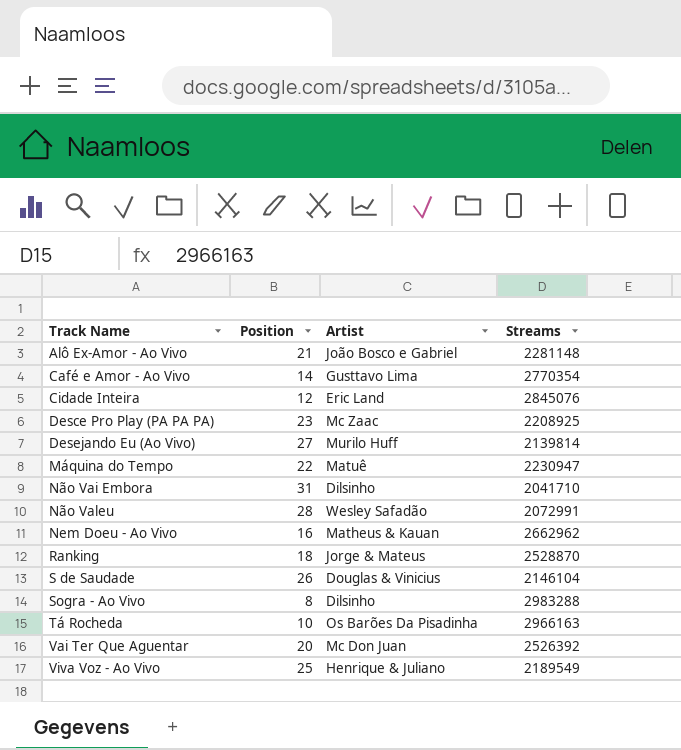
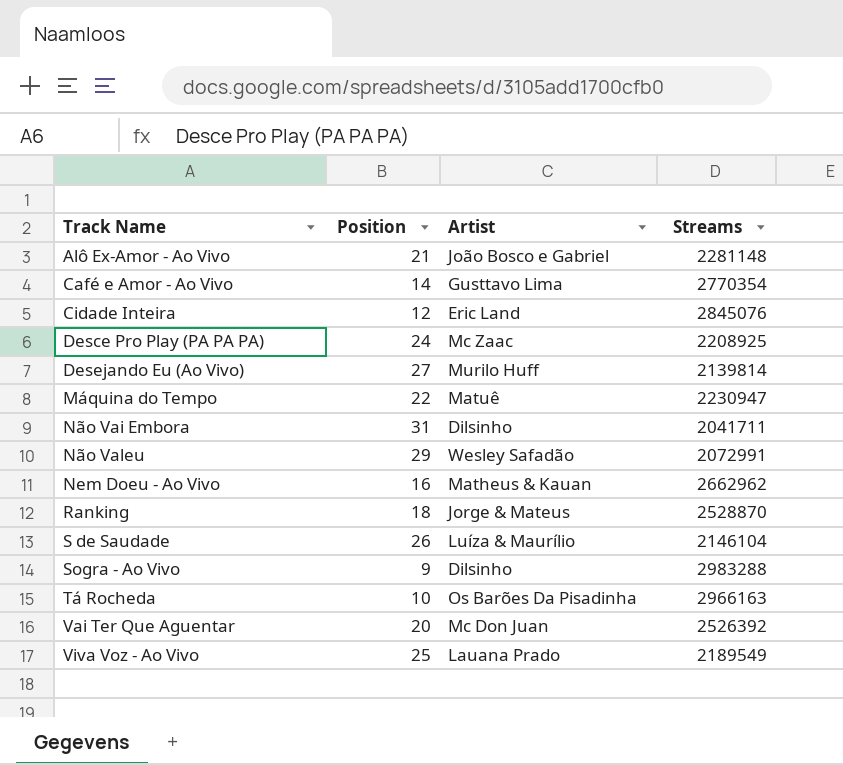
Desce Pro Play (PA PA PA) | Position: 23 -> 24
Não Vai Embora | Streams: 2041710 -> 2041711
Não Valeu | Position: 28 -> 29
S de Saudade | Artist: Douglas & Vinicius -> Luíza & Maurílio
Sogra - Ao Vivo | Position: 8 -> 9
Viva Voz - Ao Vivo | Artist: Henrique & Juliano -> Lauana Prado

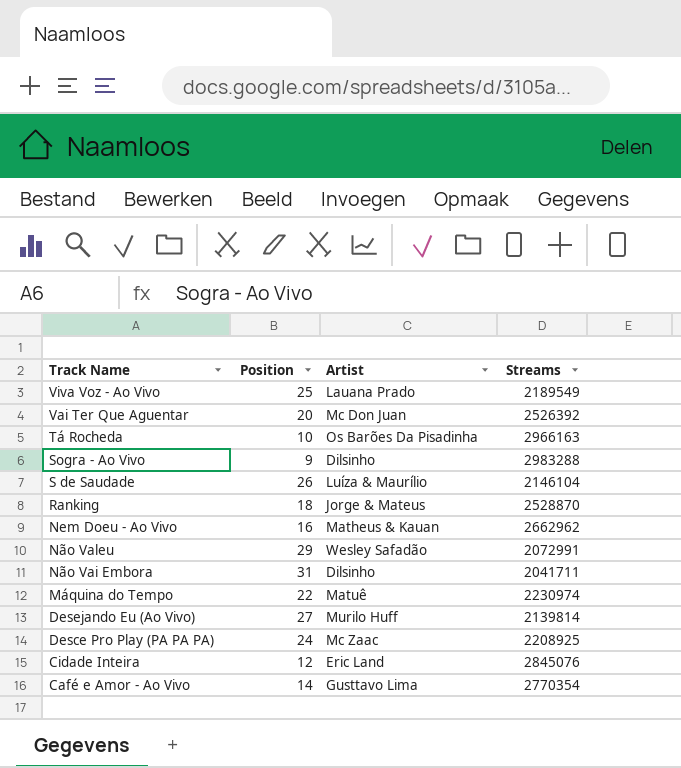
row order: Track Name ascending -> Track Name descending
row Alô Ex-Amor - Ao Vivo: 21 | João Bosco e Gabriel | 2281148 -> none
Máquina do Tempo | Streams: 2230947 -> 2230974

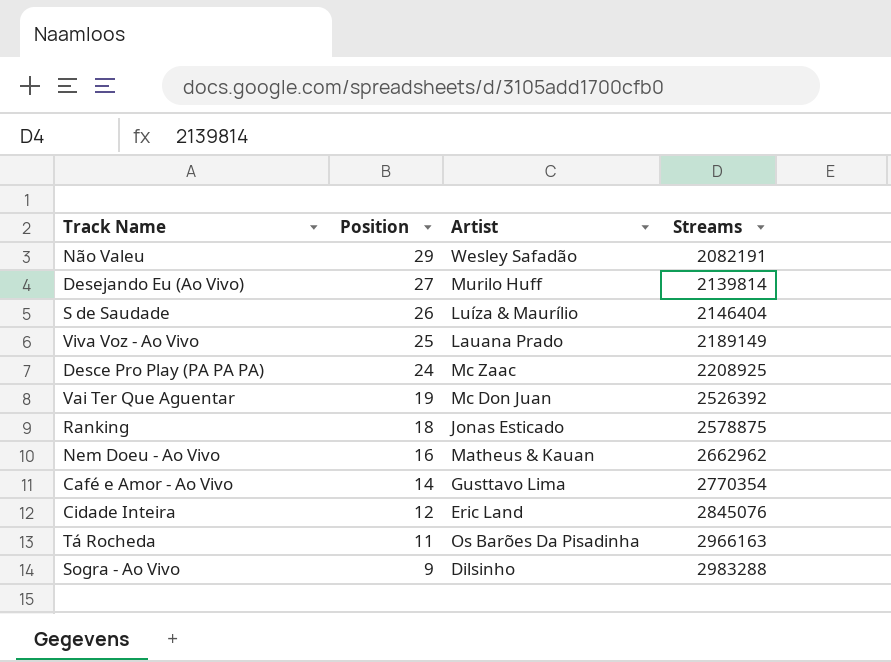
row order: Track Name descending -> Position descending
row Não Vai Embora: 31 | Dilsinho | 2041711 -> none
row Máquina do Tempo: 22 | Matuê | 2230974 -> none
Não Valeu | Streams: 2072991 -> 2082191
S de Saudade | Streams: 2146104 -> 2146404
Viva Voz - Ao Vivo | Streams: 2189549 -> 2189149
Vai Ter Que Aguentar | Position: 20 -> 19
Ranking | Artist: Jorge & Mateus -> Jonas Esticado
Ranking | Streams: 2528870 -> 2578875
Tá Rocheda | Position: 10 -> 11

